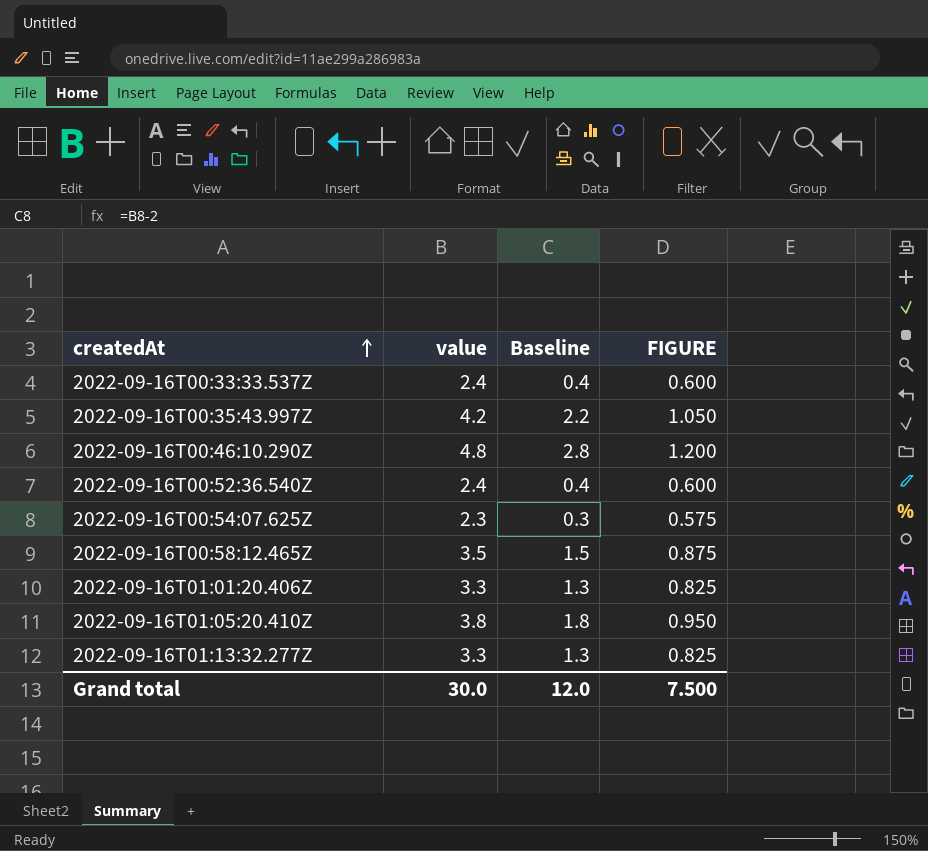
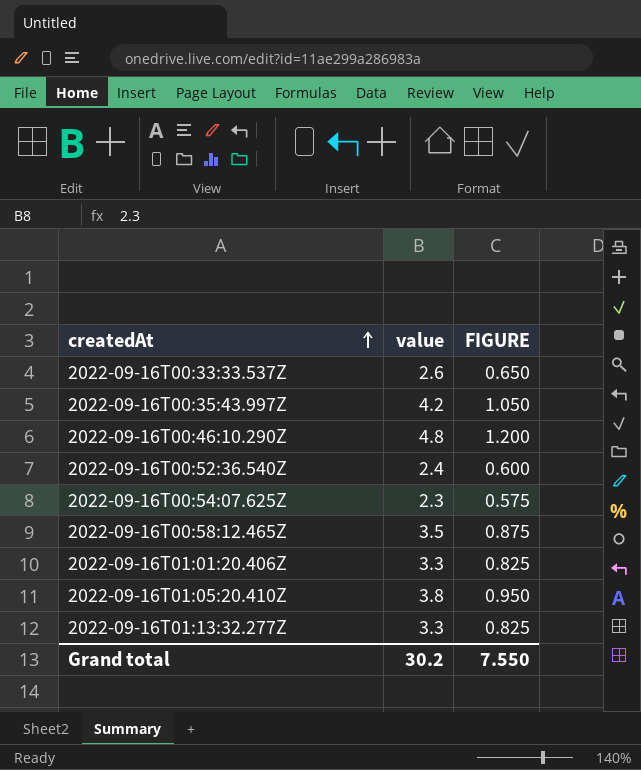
column Baseline | formula: [value] - 2 -> none
2022-09-16T00:33:33.537Z | value: 2.4 -> 2.6
2022-09-16T00:33:33.537Z | FIGURE: 0.600 -> 0.650
Grand total | value: 30.0 -> 30.2
Grand total | FIGURE: 7.500 -> 7.550

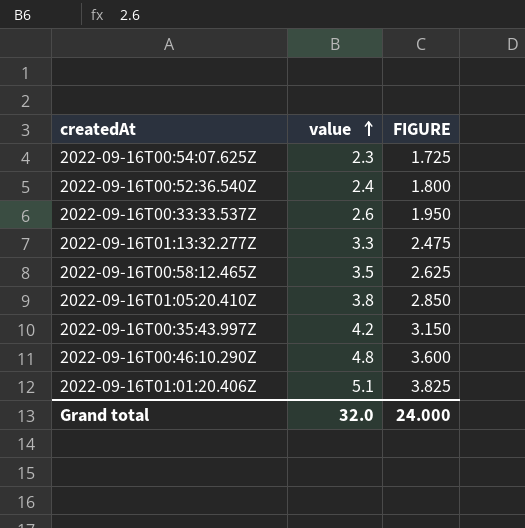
row order: createdAt ascending -> value ascending
column FIGURE | formula: [value] * 0.25 -> [value] * 0.75
2022-09-16T01:01:20.406Z | value: 3.3 -> 5.1
Grand total | value: 30.2 -> 32.0
Grand total | FIGURE: 7.550 -> 24.000

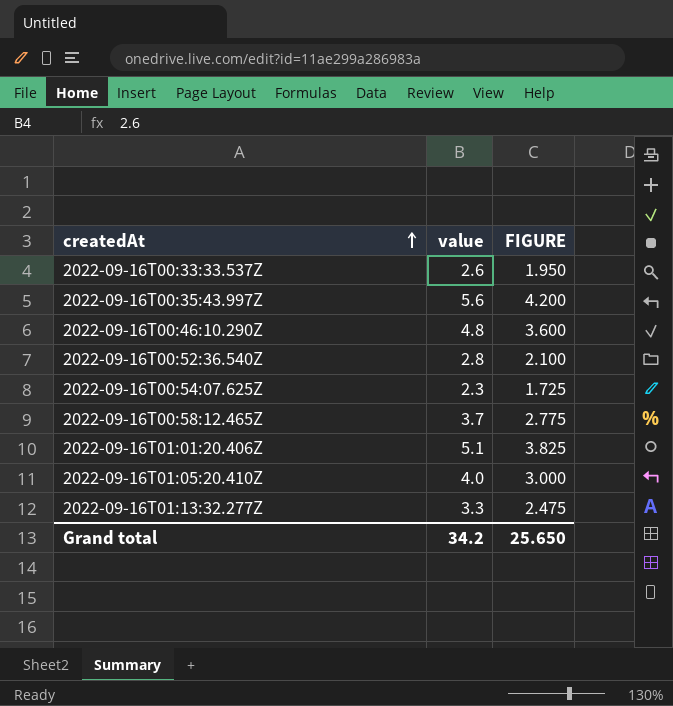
row order: value ascending -> createdAt ascending
2022-09-16T00:35:43.997Z | value: 4.2 -> 5.6
2022-09-16T00:35:43.997Z | FIGURE: 3.150 -> 4.200
2022-09-16T00:52:36.540Z | value: 2.4 -> 2.8
2022-09-16T00:52:36.540Z | FIGURE: 1.800 -> 2.100
2022-09-16T00:58:12.465Z | value: 3.5 -> 3.7
2022-09-16T00:58:12.465Z | FIGURE: 2.625 -> 2.775
2022-09-16T01:05:20.410Z | value: 3.8 -> 4.0
2022-09-16T01:05:20.410Z | FIGURE: 2.850 -> 3.000
Grand total | value: 32.0 -> 34.2
Grand total | FIGURE: 24.000 -> 25.650

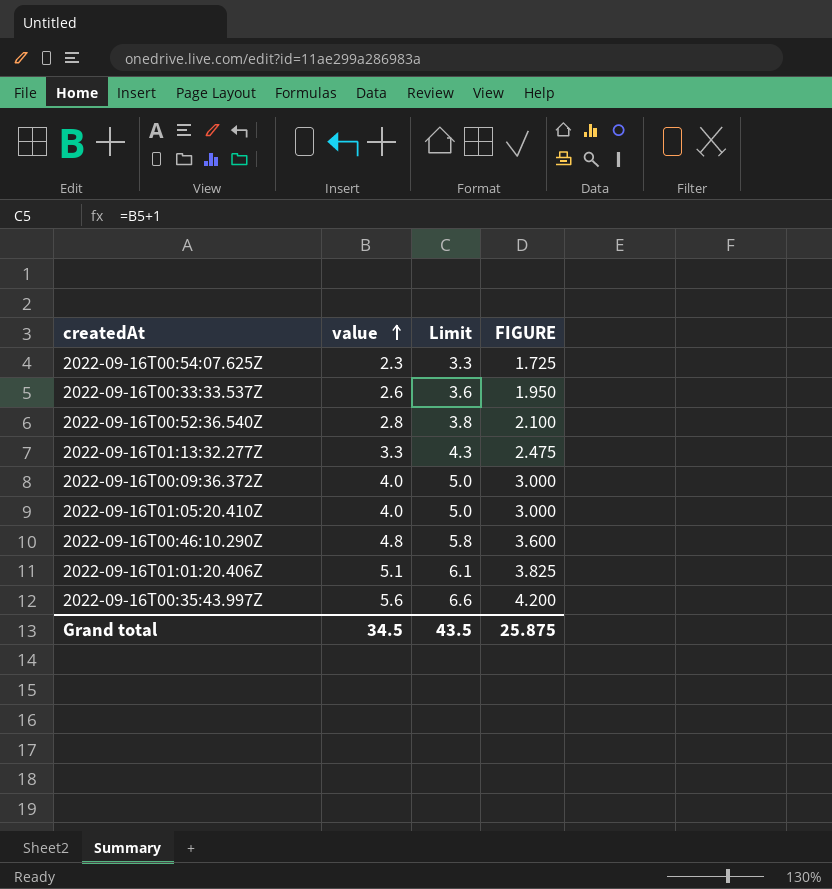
row order: createdAt ascending -> value ascending
column Limit | formula: none -> [value] + 1
row 2022-09-16T00:58:12.465Z: 3.7 | 2.775 -> none
row 2022-09-16T00:09:36.372Z: none -> 4.0 | 5.0 | 3.000
Grand total | value: 34.2 -> 34.5
Grand total | FIGURE: 25.650 -> 25.875

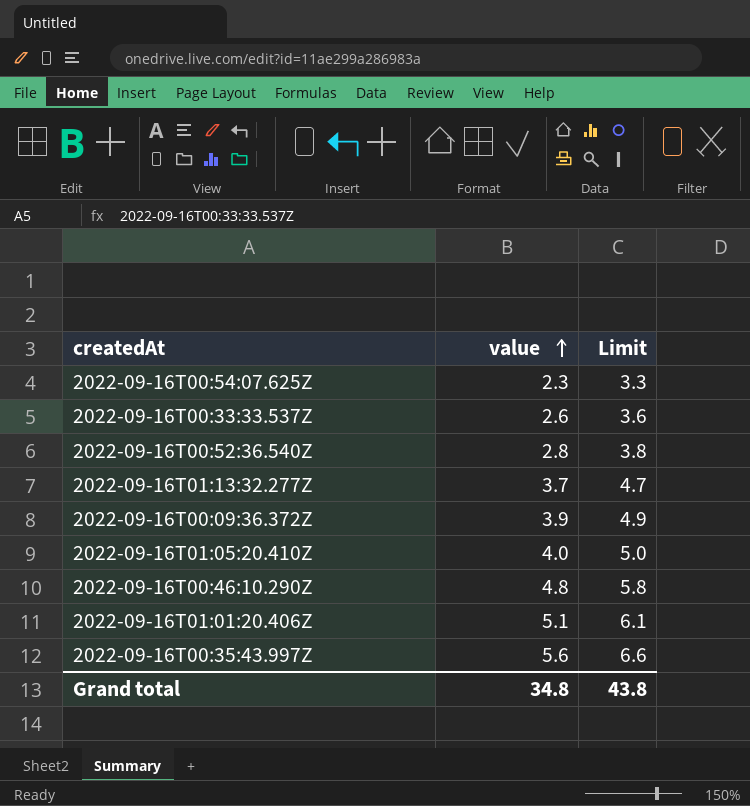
column FIGURE | formula: [value] * 0.75 -> none
2022-09-16T01:13:32.277Z | value: 3.3 -> 3.7
2022-09-16T01:13:32.277Z | Limit: 4.3 -> 4.7
2022-09-16T00:09:36.372Z | value: 4.0 -> 3.9
2022-09-16T00:09:36.372Z | Limit: 5.0 -> 4.9
Grand total | value: 34.5 -> 34.8
Grand total | Limit: 43.5 -> 43.8

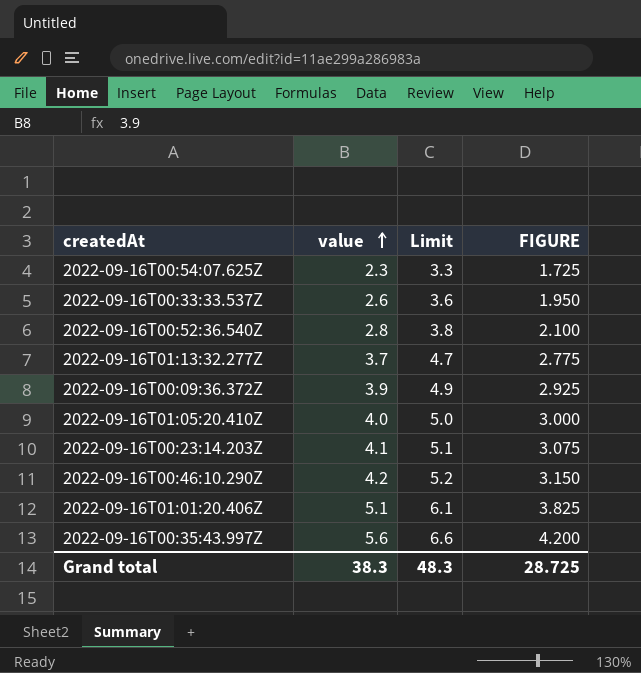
column FIGURE | formula: none -> [value] * 0.75
row 2022-09-16T00:23:14.203Z: none -> 4.1 | 5.1 | 3.075
2022-09-16T00:46:10.290Z | value: 4.8 -> 4.2
2022-09-16T00:46:10.290Z | Limit: 5.8 -> 5.2
Grand total | value: 34.8 -> 38.3
Grand total | Limit: 43.8 -> 48.3

